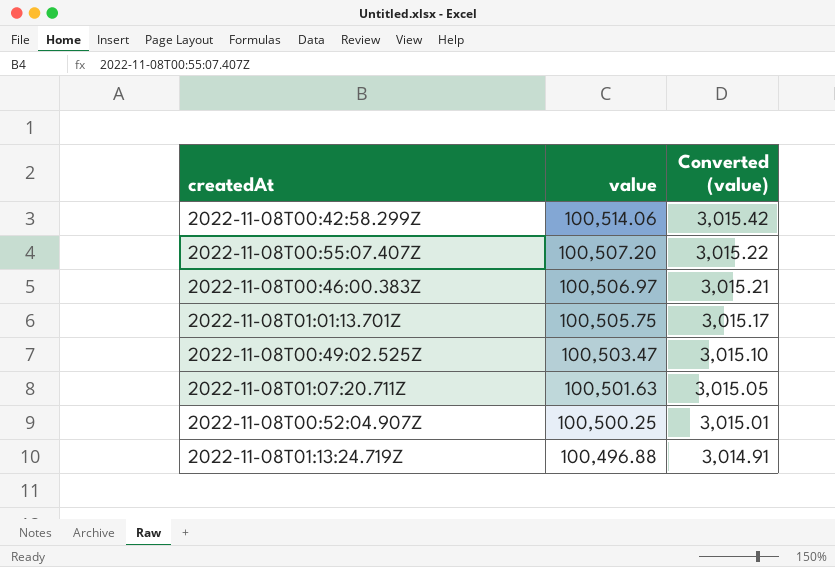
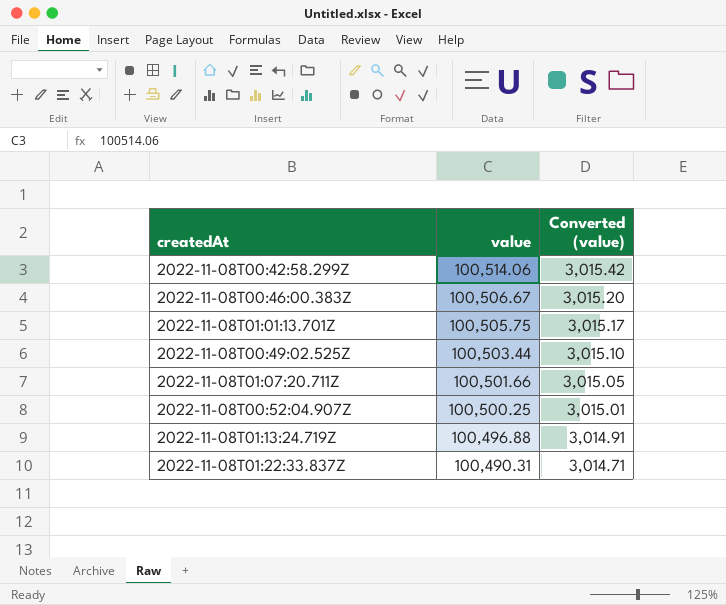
row 2022-11-08T00:55:07.407Z: 100,507.20 | 3,015.22 -> none
2022-11-08T00:46:00.383Z | value: 100,506.97 -> 100,506.67
2022-11-08T00:46:00.383Z | Converted (value): 3,015.21 -> 3,015.20
2022-11-08T00:49:02.525Z | value: 100,503.47 -> 100,503.44
2022-11-08T01:07:20.711Z | value: 100,501.63 -> 100,501.66
row 2022-11-08T01:22:33.837Z: none -> 100,490.31 | 3,014.71

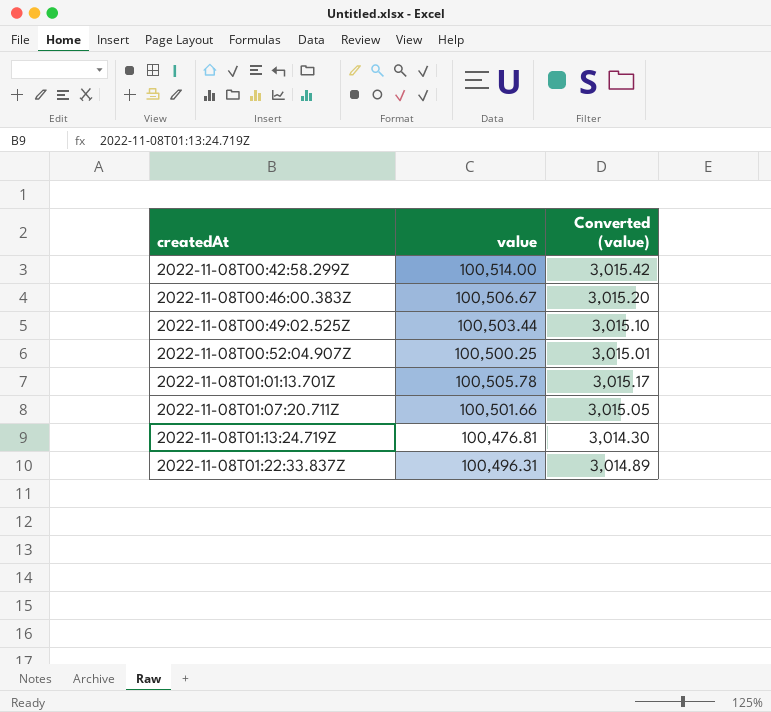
row order: value descending -> createdAt ascending
2022-11-08T00:42:58.299Z | value: 100,514.06 -> 100,514.00
2022-11-08T01:01:13.701Z | value: 100,505.75 -> 100,505.78
2022-11-08T01:13:24.719Z | value: 100,496.88 -> 100,476.81
2022-11-08T01:13:24.719Z | Converted (value): 3,014.91 -> 3,014.30
2022-11-08T01:22:33.837Z | value: 100,490.31 -> 100,496.31
2022-11-08T01:22:33.837Z | Converted (value): 3,014.71 -> 3,014.89

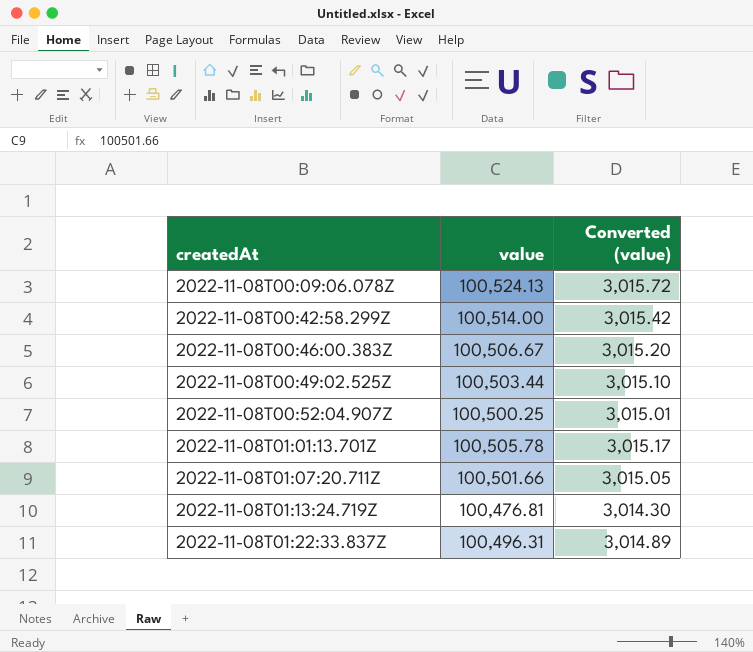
row 2022-11-08T00:09:06.078Z: none -> 100,524.13 | 3,015.72

